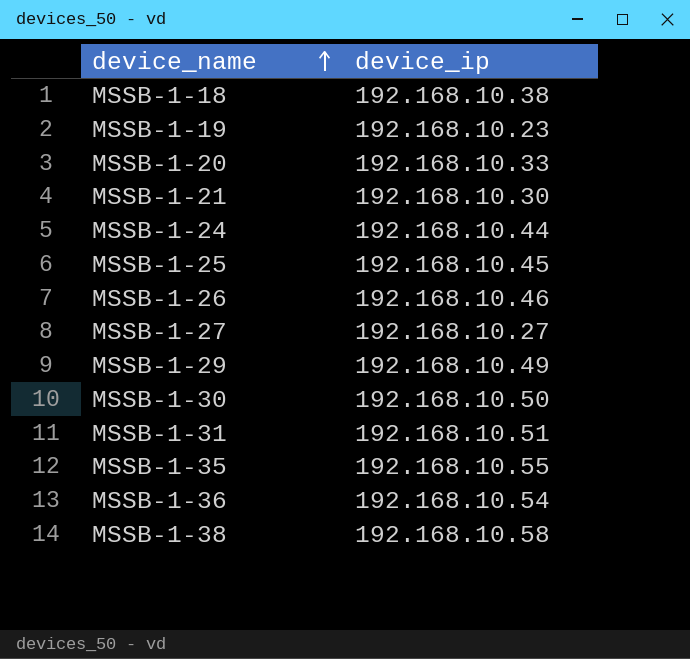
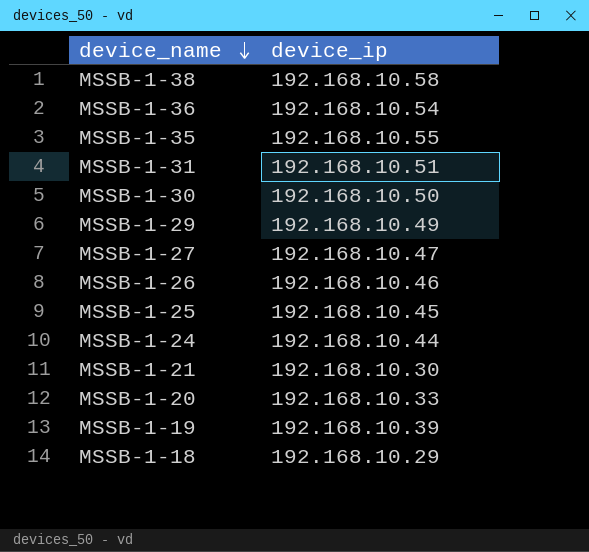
row order: device_name ascending -> device_name descending
MSSB-1-27 | device_ip: 192.168.10.27 -> 192.168.10.47
MSSB-1-19 | device_ip: 192.168.10.23 -> 192.168.10.39
MSSB-1-18 | device_ip: 192.168.10.38 -> 192.168.10.29

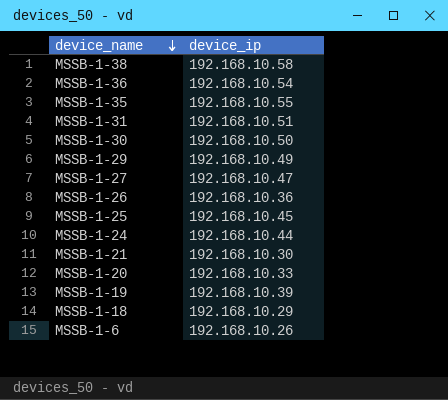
MSSB-1-26 | device_ip: 192.168.10.46 -> 192.168.10.36
row MSSB-1-6: none -> 192.168.10.26

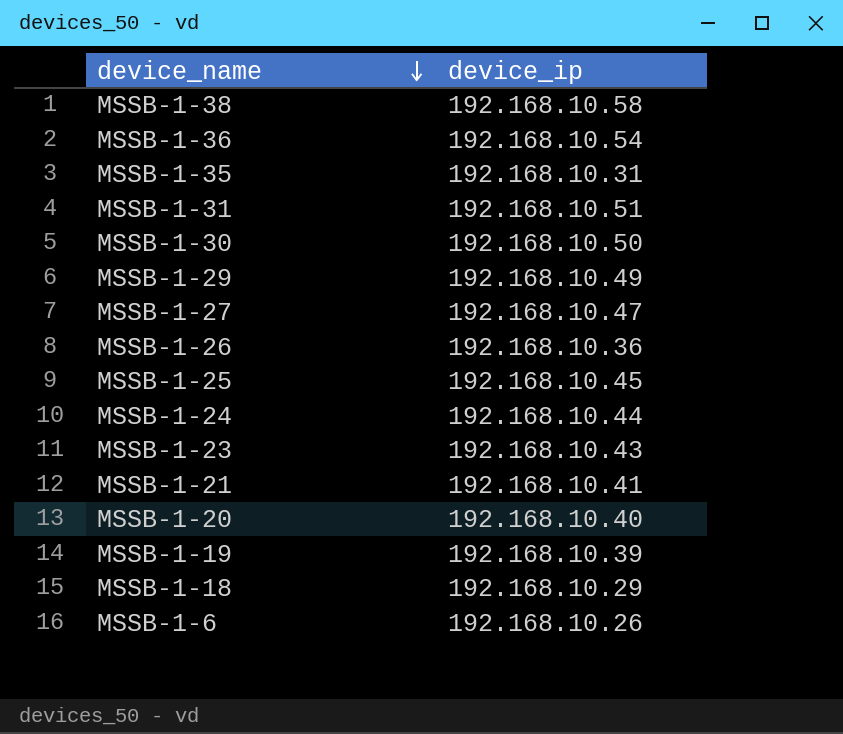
MSSB-1-35 | device_ip: 192.168.10.55 -> 192.168.10.31
row MSSB-1-23: none -> 192.168.10.43
MSSB-1-21 | device_ip: 192.168.10.30 -> 192.168.10.41
MSSB-1-20 | device_ip: 192.168.10.33 -> 192.168.10.40

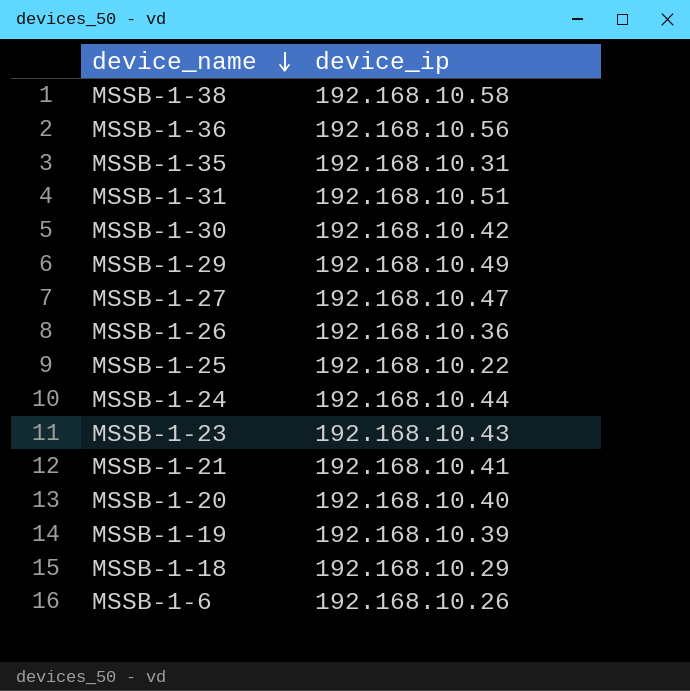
MSSB-1-36 | device_ip: 192.168.10.54 -> 192.168.10.56
MSSB-1-30 | device_ip: 192.168.10.50 -> 192.168.10.42
MSSB-1-25 | device_ip: 192.168.10.45 -> 192.168.10.22

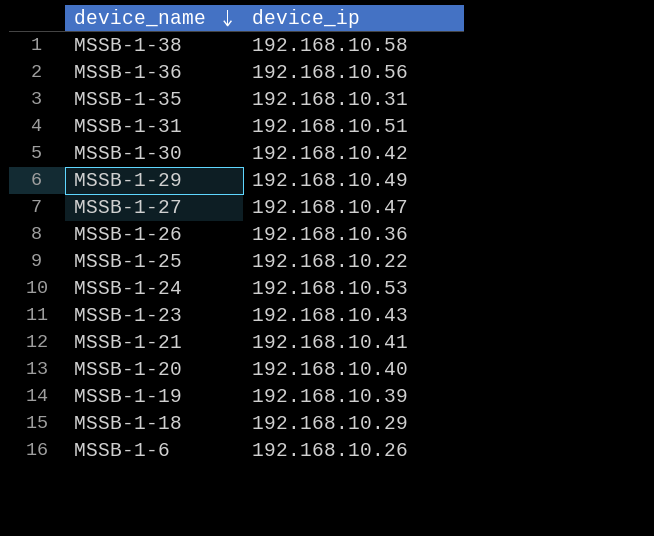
MSSB-1-24 | device_ip: 192.168.10.44 -> 192.168.10.53

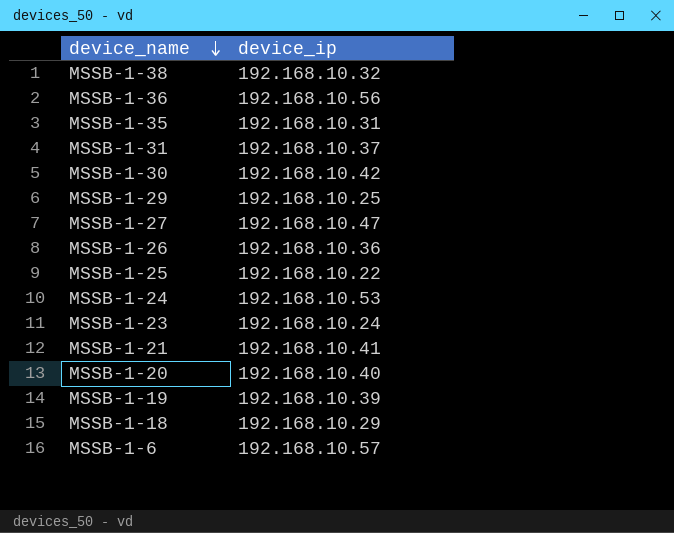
MSSB-1-38 | device_ip: 192.168.10.58 -> 192.168.10.32
MSSB-1-31 | device_ip: 192.168.10.51 -> 192.168.10.37
MSSB-1-29 | device_ip: 192.168.10.49 -> 192.168.10.25
MSSB-1-23 | device_ip: 192.168.10.43 -> 192.168.10.24
MSSB-1-6 | device_ip: 192.168.10.26 -> 192.168.10.57

